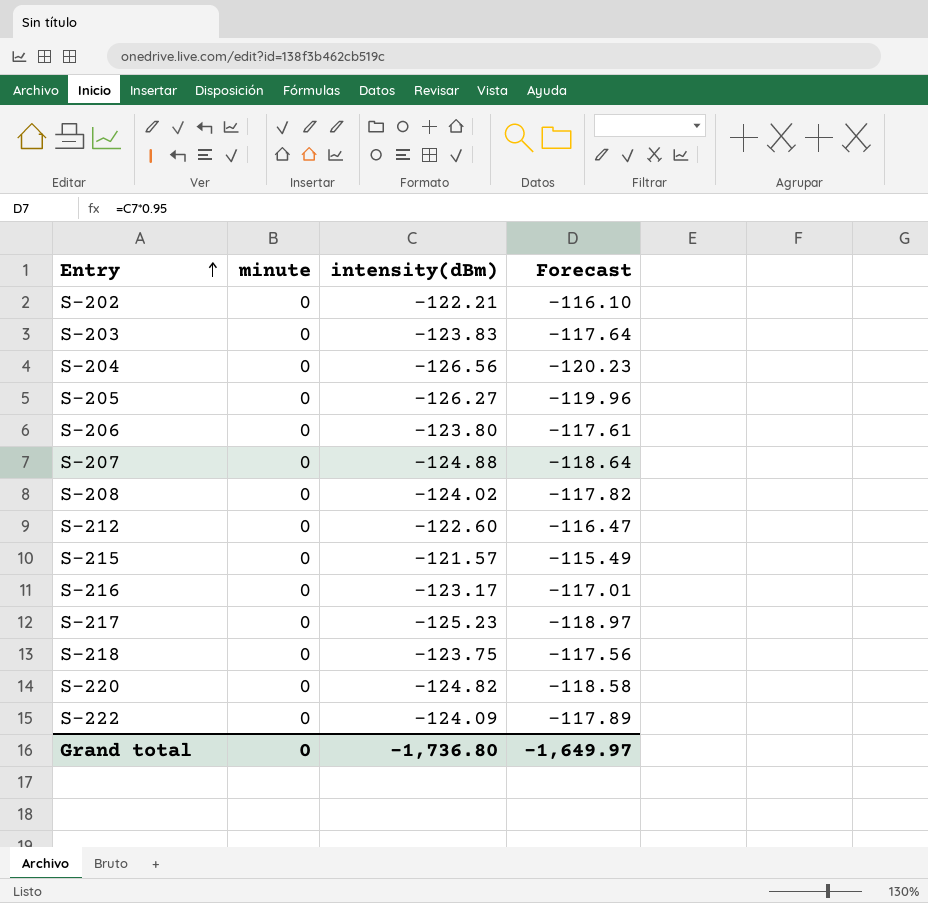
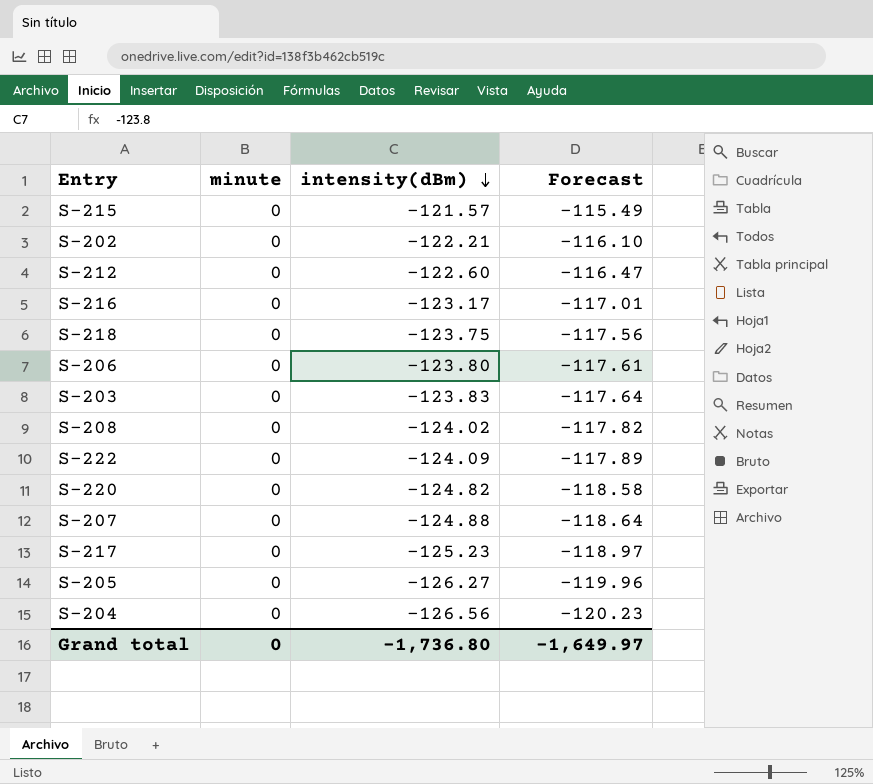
row order: Entry ascending -> intensity(dBm) descending

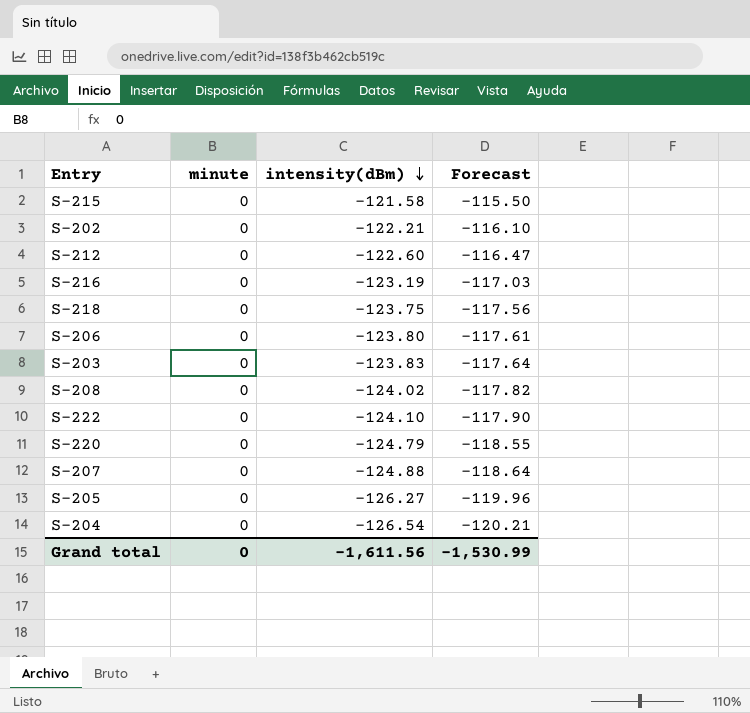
row S-217: 0 | -125.23 | -118.97 -> none
S-215 | intensity(dBm): -121.57 -> -121.58
S-215 | Forecast: -115.49 -> -115.50
S-216 | intensity(dBm): -123.17 -> -123.19
S-216 | Forecast: -117.01 -> -117.03
S-222 | intensity(dBm): -124.09 -> -124.10
S-222 | Forecast: -117.89 -> -117.90
S-220 | intensity(dBm): -124.82 -> -124.79
S-220 | Forecast: -118.58 -> -118.55
S-204 | intensity(dBm): -126.56 -> -126.54
S-204 | Forecast: -120.23 -> -120.21
Grand total | intensity(dBm): -1,736.80 -> -1,611.56
Grand total | Forecast: -1,649.97 -> -1,530.99

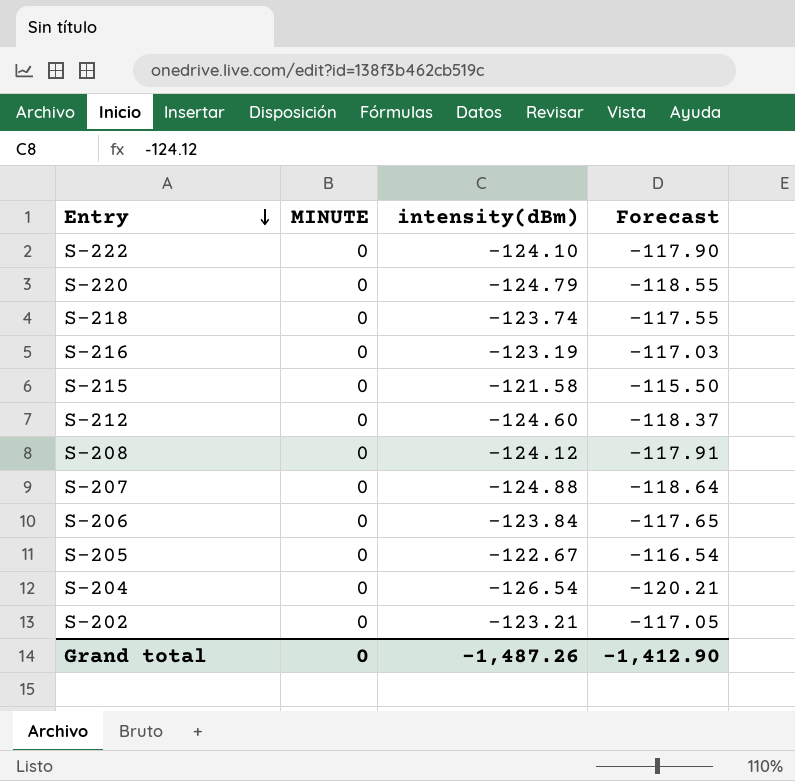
row order: intensity(dBm) descending -> Entry descending
column name: minute -> MINUTE
row S-203: 0 | -123.83 | -117.64 -> none
S-218 | intensity(dBm): -123.75 -> -123.74
S-218 | Forecast: -117.56 -> -117.55
S-212 | intensity(dBm): -122.60 -> -124.60
S-212 | Forecast: -116.47 -> -118.37
S-208 | intensity(dBm): -124.02 -> -124.12
S-208 | Forecast: -117.82 -> -117.91
S-206 | intensity(dBm): -123.80 -> -123.84
S-206 | Forecast: -117.61 -> -117.65
S-205 | intensity(dBm): -126.27 -> -122.67
S-205 | Forecast: -119.96 -> -116.54
S-202 | intensity(dBm): -122.21 -> -123.21
S-202 | Forecast: -116.10 -> -117.05
Grand total | intensity(dBm): -1,611.56 -> -1,487.26
Grand total | Forecast: -1,530.99 -> -1,412.90

